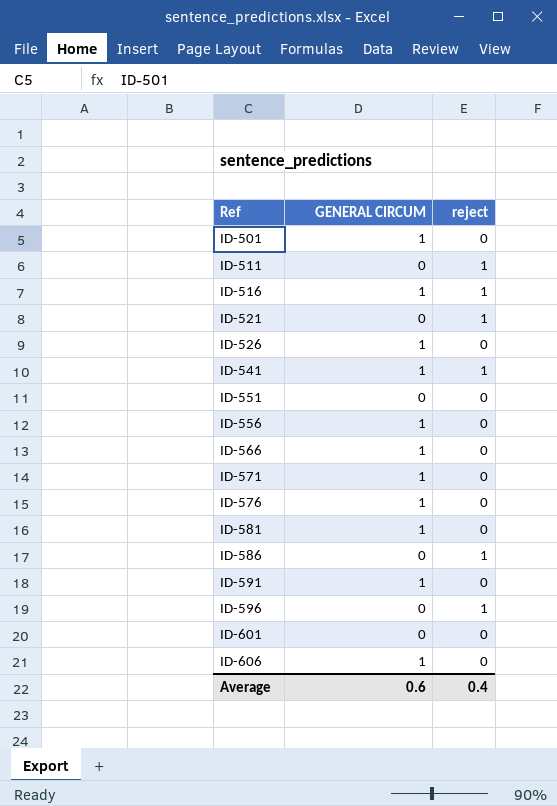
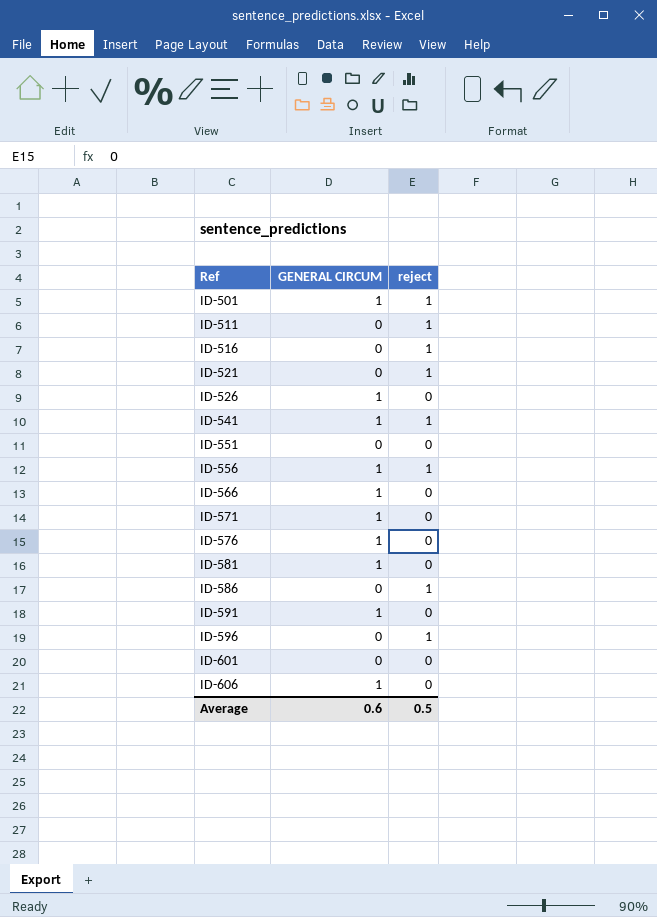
ID-501 | reject: 0 -> 1
ID-516 | GENERAL CIRCUM: 1 -> 0
ID-556 | reject: 0 -> 1
Average | reject: 0.4 -> 0.5

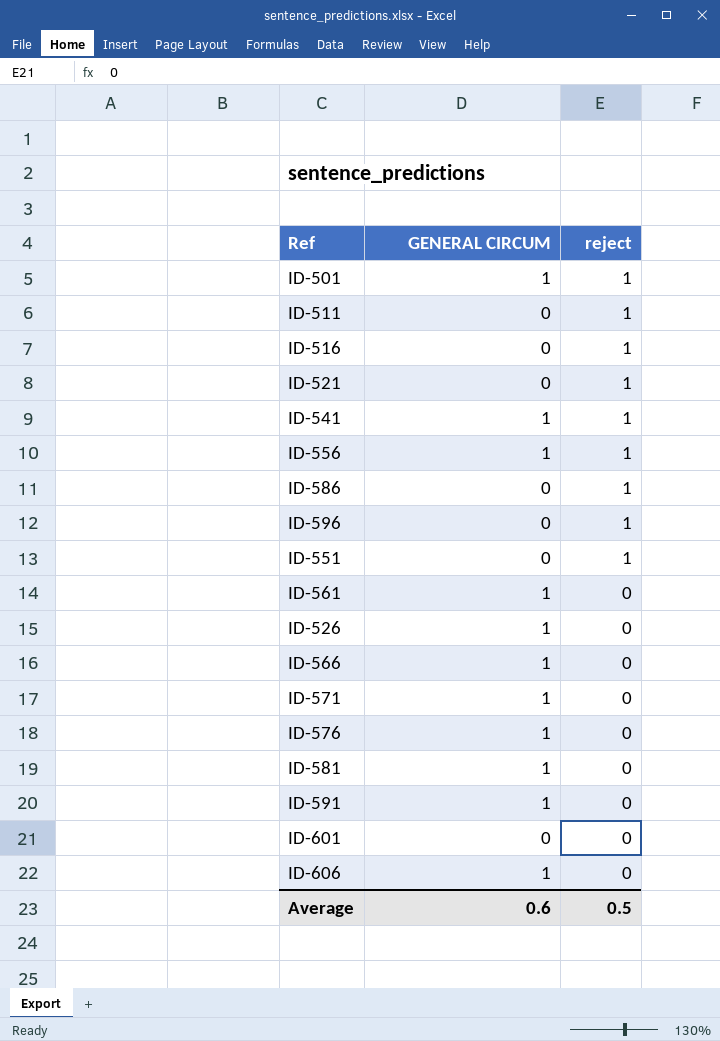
row order: Ref ascending -> reject descending
ID-551 | reject: 0 -> 1
row ID-561: none -> 1 | 0

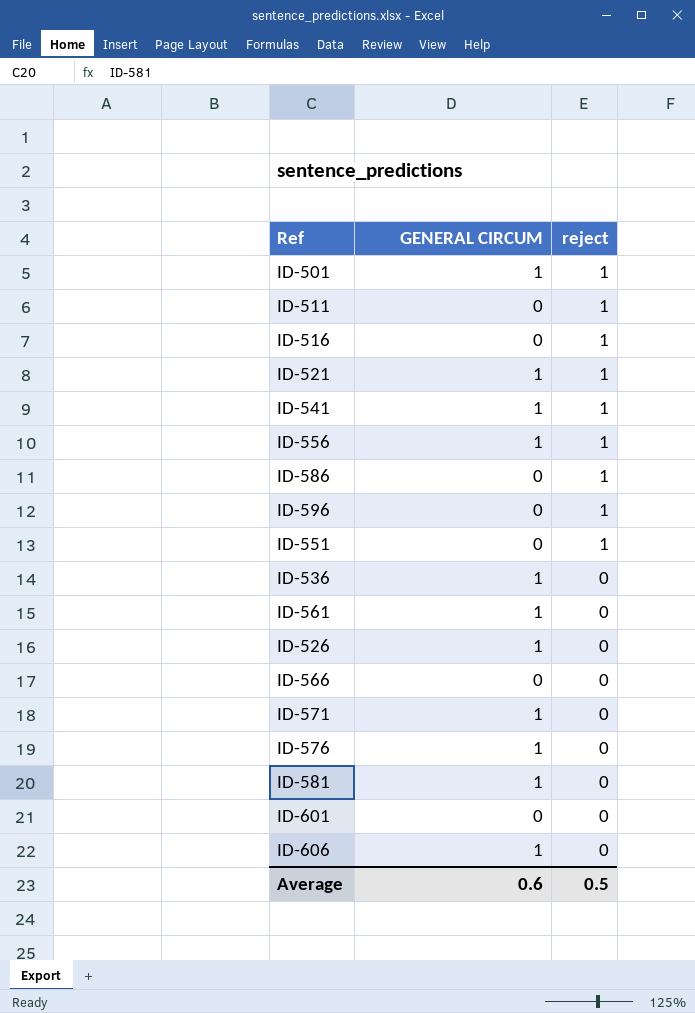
row ID-591: 1 | 0 -> none
ID-521 | GENERAL CIRCUM: 0 -> 1
row ID-536: none -> 1 | 0
ID-566 | GENERAL CIRCUM: 1 -> 0

